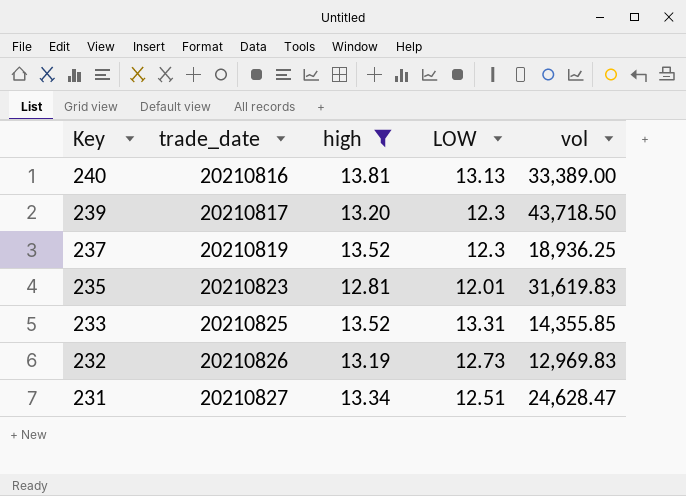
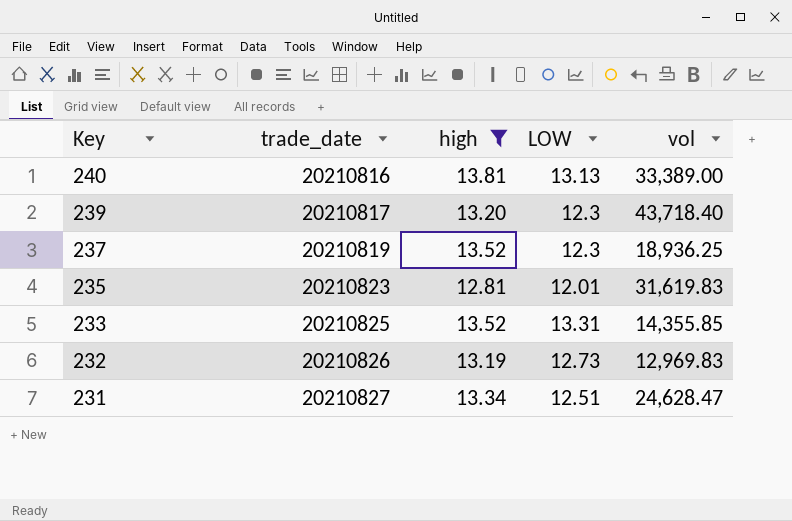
239 | vol: 43,718.50 -> 43,718.40

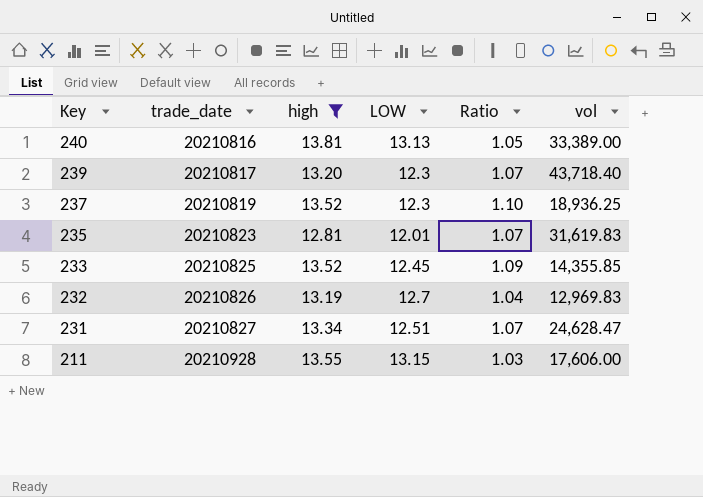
column Ratio | formula: none -> [high] / [LOW]
233 | LOW: 13.31 -> 12.45
232 | LOW: 12.73 -> 12.7
row 211: none -> 20210928 | 13.55 | 13.15 | 1.03 | 17,606.00

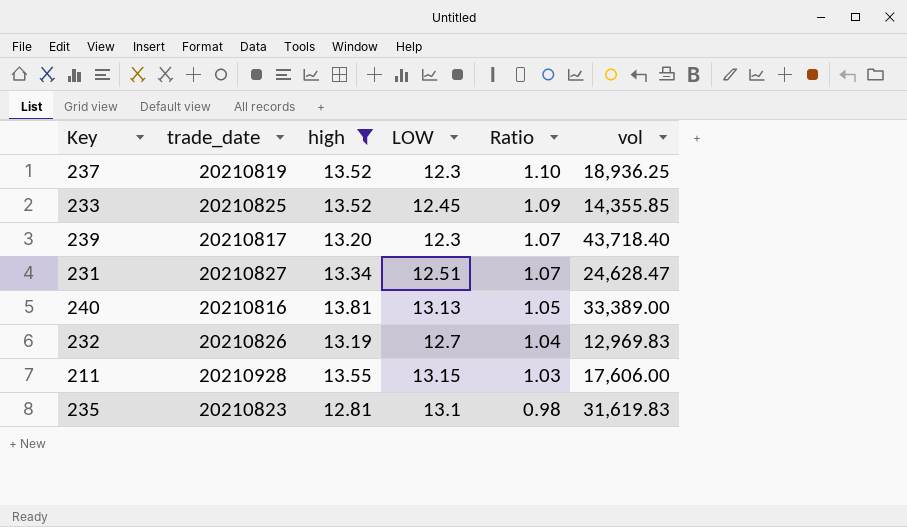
row order: Key descending -> Ratio descending
235 | LOW: 12.01 -> 13.1
235 | Ratio: 1.07 -> 0.98

